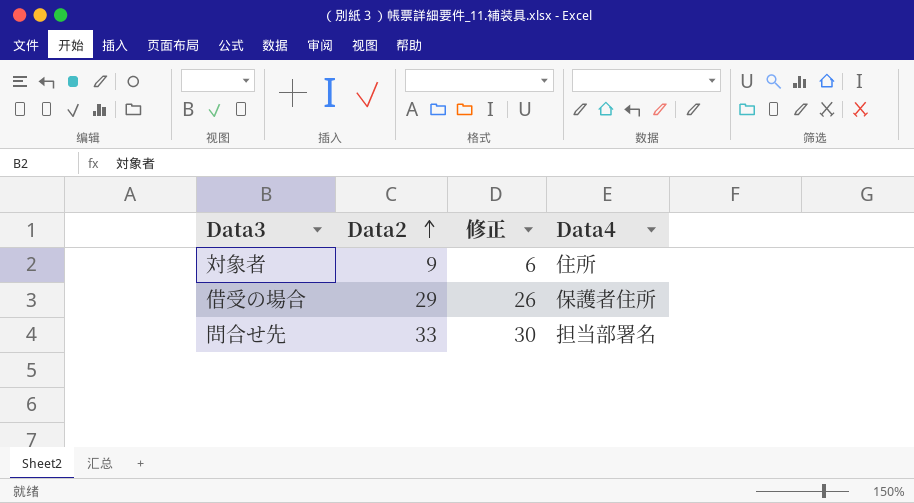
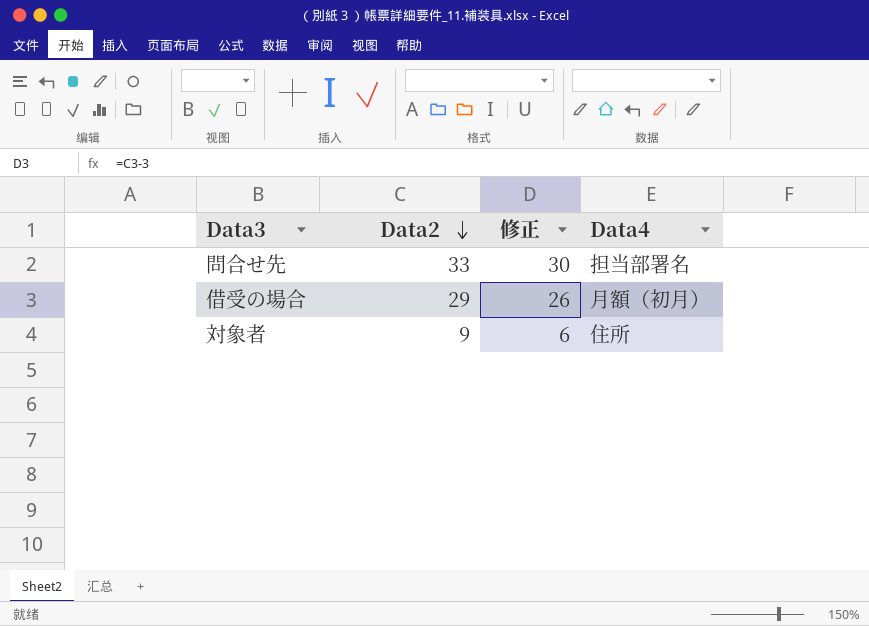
row order: Data2 ascending -> Data2 descending
借受の場合 | Data4: 保護者住所 -> 月額（初月）

